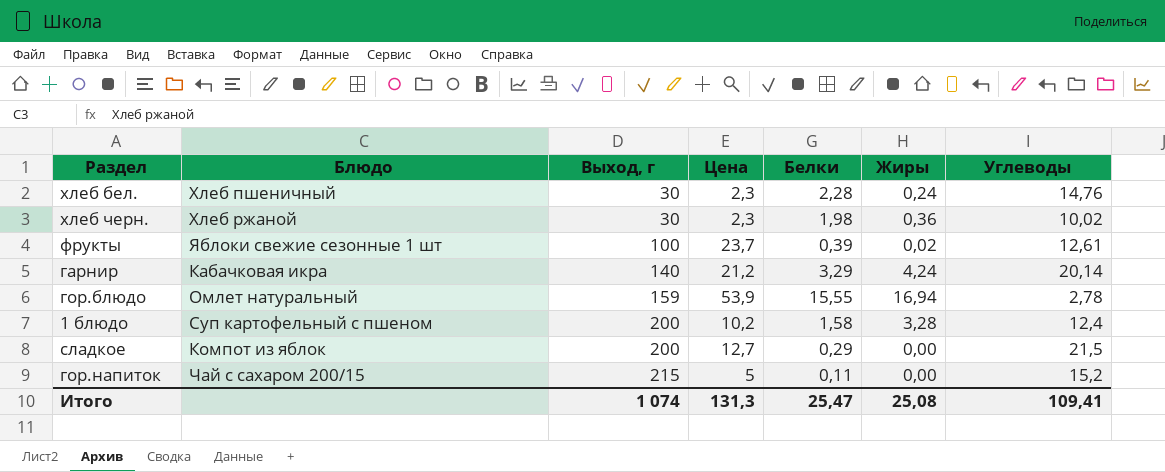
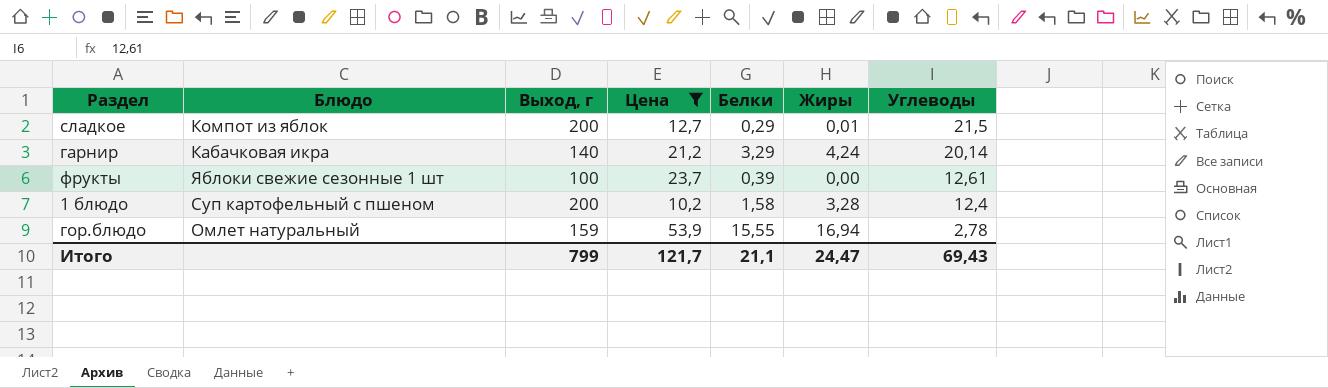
filter: none -> Цена >= 10,2
row order: Выход, г ascending -> Углеводы descending
сладкое | Жиры: 0,00 -> 0,01
фрукты | Жиры: 0,02 -> 0,00
Итого | Выход, г: 1 074 -> 799
Итого | Цена: 131,3 -> 121,7
Итого | Белки: 25,47 -> 21,1
Итого | Жиры: 25,08 -> 24,47
Итого | Углеводы: 109,41 -> 69,43

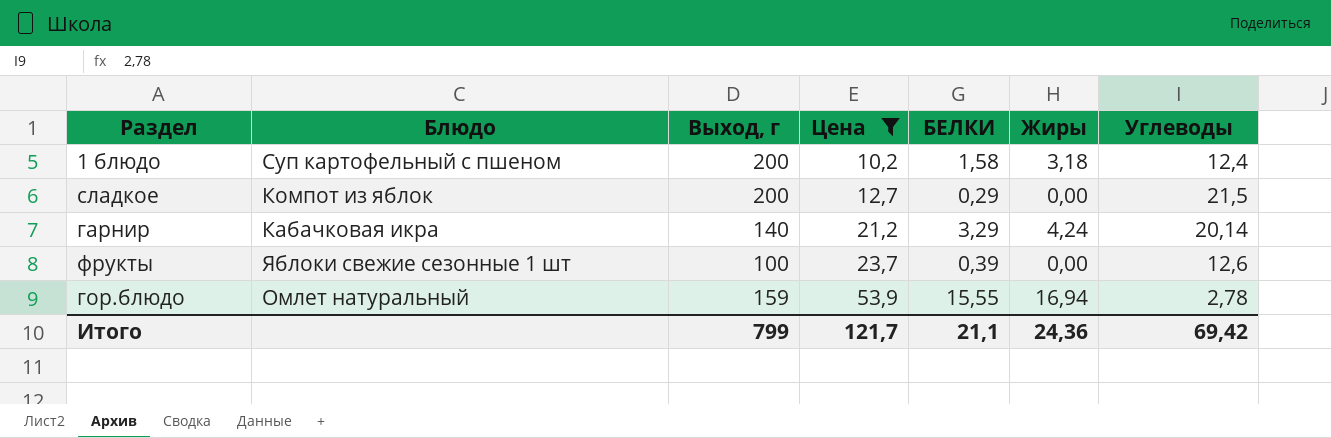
row order: Углеводы descending -> Цена ascending
column name: Белки -> БЕЛКИ
1 блюдо | Жиры: 3,28 -> 3,18
сладкое | Жиры: 0,01 -> 0,00
фрукты | Углеводы: 12,61 -> 12,6
Итого | Жиры: 24,47 -> 24,36
Итого | Углеводы: 69,43 -> 69,42

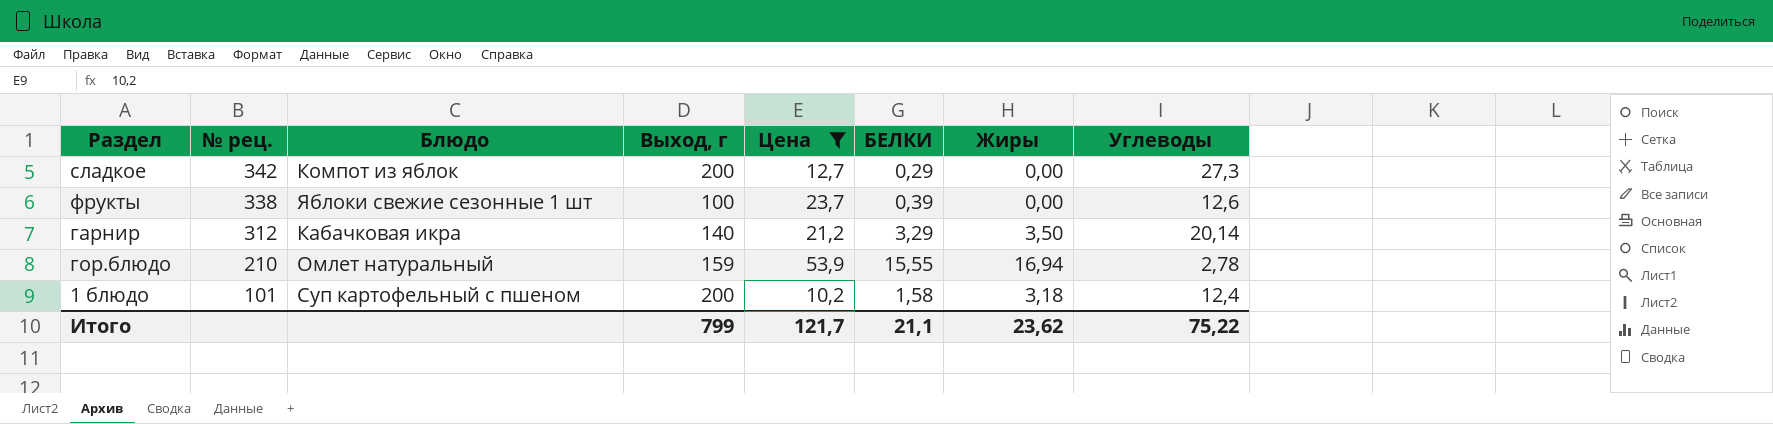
row order: Цена ascending -> № рец. descending
column № рец. | position: none -> 2
сладкое | Углеводы: 21,5 -> 27,3
гарнир | Жиры: 4,24 -> 3,50
Итого | Жиры: 24,36 -> 23,62
Итого | Углеводы: 69,42 -> 75,22

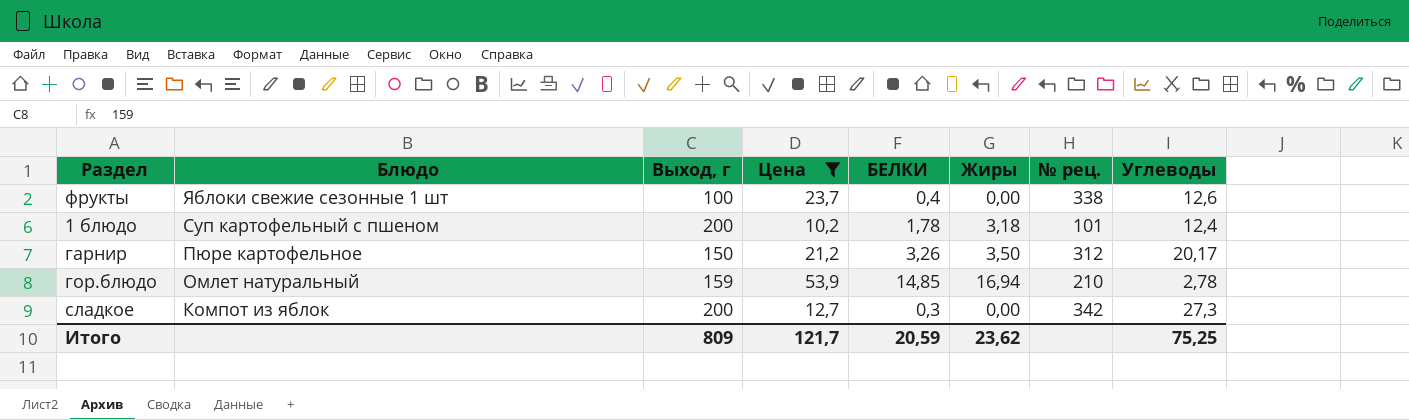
row order: № рец. descending -> Блюдо descending
column № рец. | position: 2 -> 7
фрукты | БЕЛКИ: 0,39 -> 0,4
1 блюдо | БЕЛКИ: 1,58 -> 1,78
гарнир | Блюдо: Кабачковая икра -> Пюре картофельное
гарнир | Выход, г: 140 -> 150
гарнир | БЕЛКИ: 3,29 -> 3,26
гарнир | Углеводы: 20,14 -> 20,17
гор.блюдо | БЕЛКИ: 15,55 -> 14,85
сладкое | БЕЛКИ: 0,29 -> 0,3
Итого | Выход, г: 799 -> 809
Итого | БЕЛКИ: 21,1 -> 20,59
Итого | Углеводы: 75,22 -> 75,25

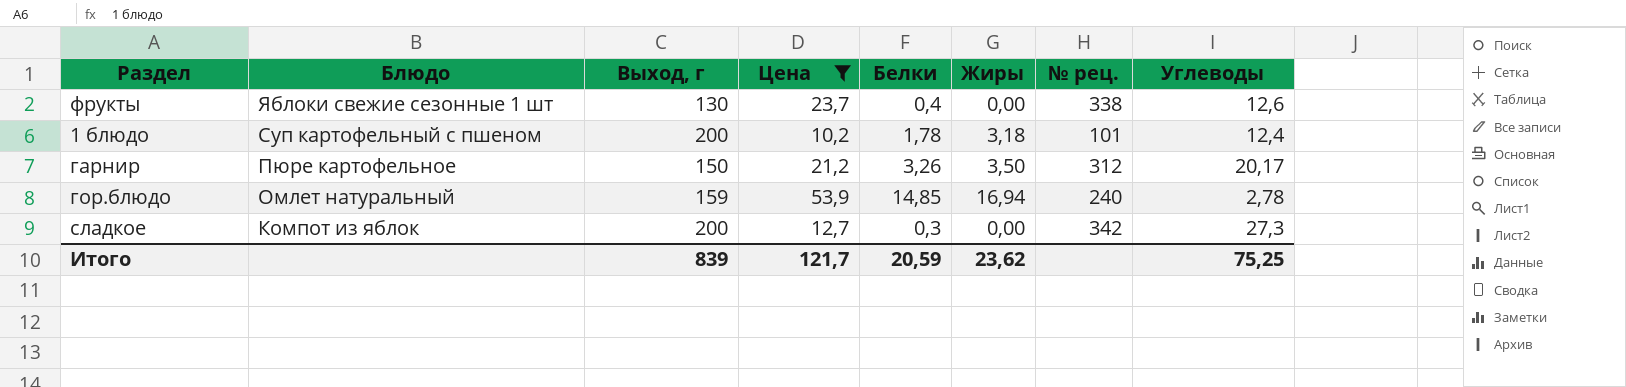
column name: БЕЛКИ -> Белки
фрукты | Выход, г: 100 -> 130
гор.блюдо | № рец.: 210 -> 240
Итого | Выход, г: 809 -> 839

